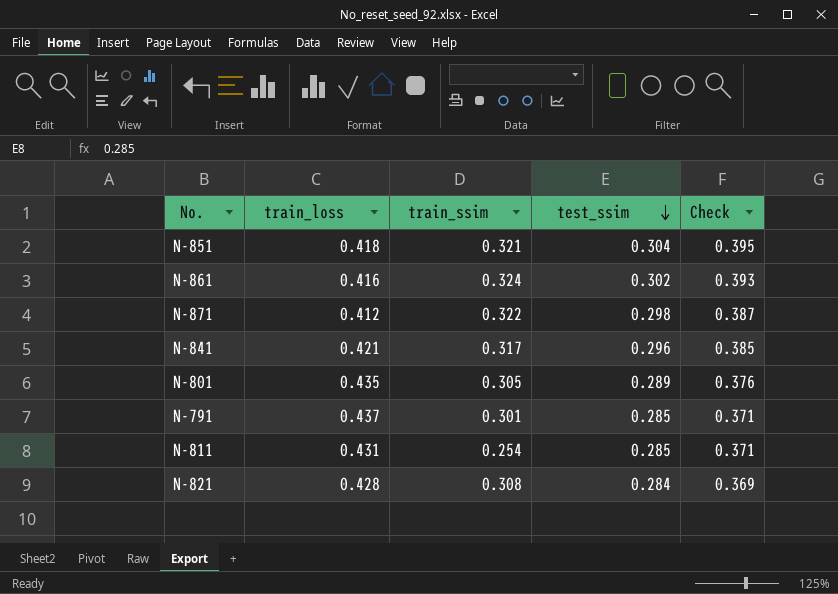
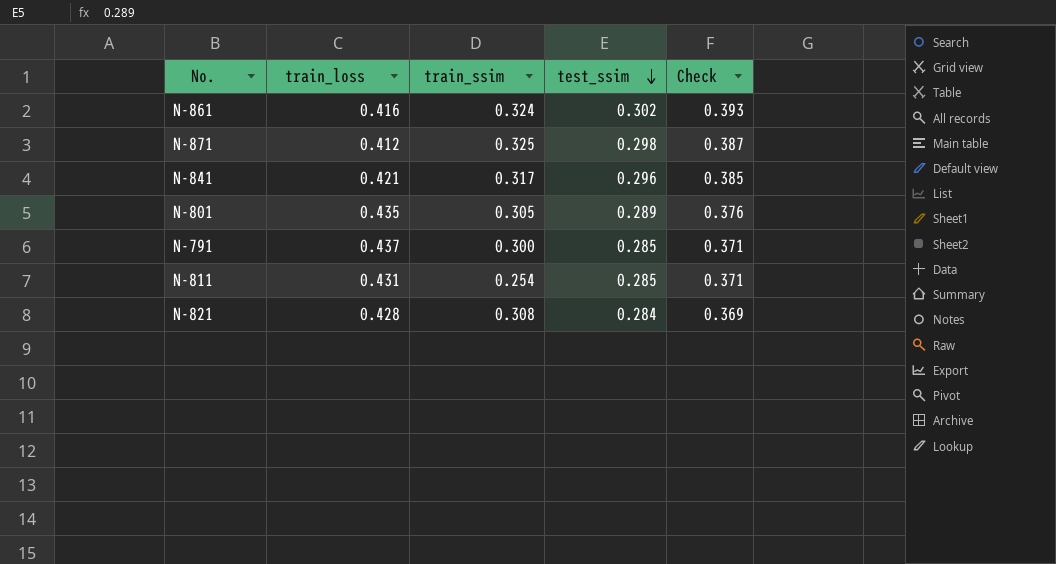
row N-851: 0.418 | 0.321 | 0.304 | 0.395 -> none
N-871 | train_ssim: 0.322 -> 0.325
N-791 | train_ssim: 0.301 -> 0.300

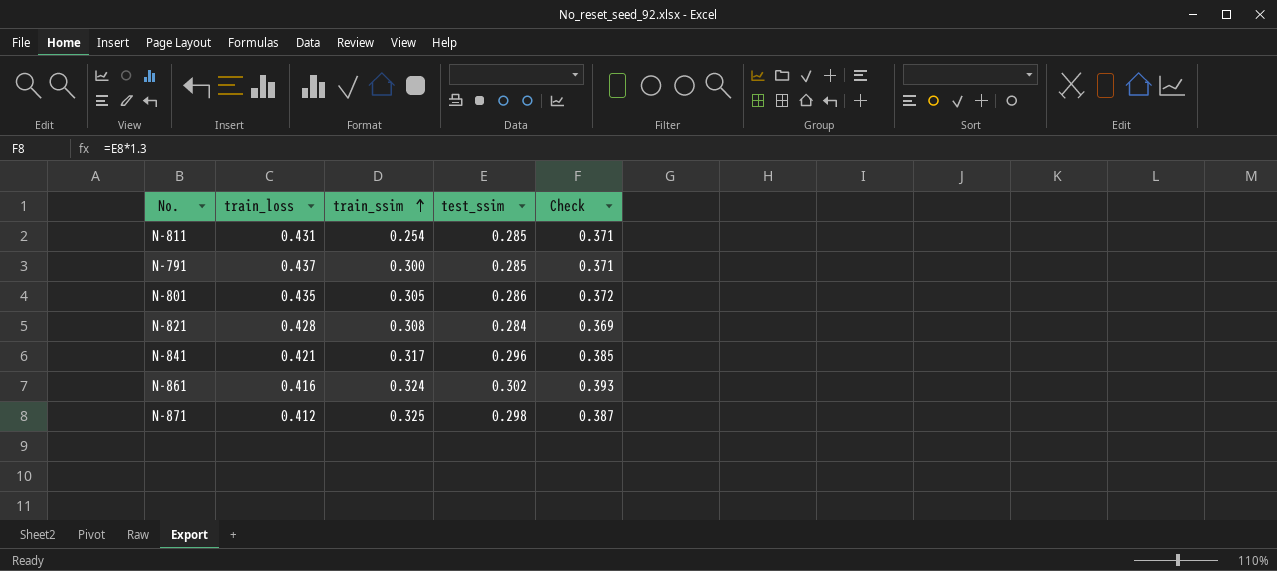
row order: test_ssim descending -> train_ssim ascending
N-801 | test_ssim: 0.289 -> 0.286
N-801 | Check: 0.376 -> 0.372

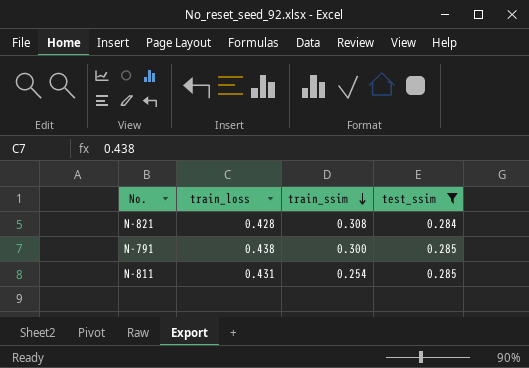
filter: none -> test_ssim <= 0.285
row order: train_ssim ascending -> train_ssim descending
column Check | formula: [test_ssim] * 1.3 -> none
N-791 | train_loss: 0.437 -> 0.438

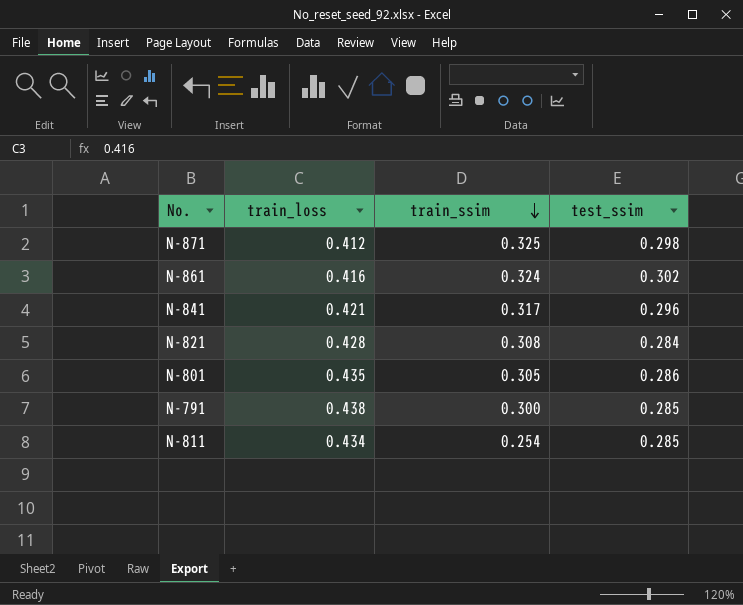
filter: test_ssim <= 0.285 -> none
N-811 | train_loss: 0.431 -> 0.434

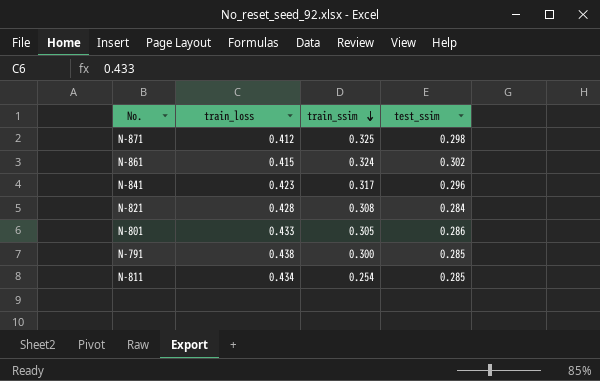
N-861 | train_loss: 0.416 -> 0.415
N-841 | train_loss: 0.421 -> 0.423
N-801 | train_loss: 0.435 -> 0.433

